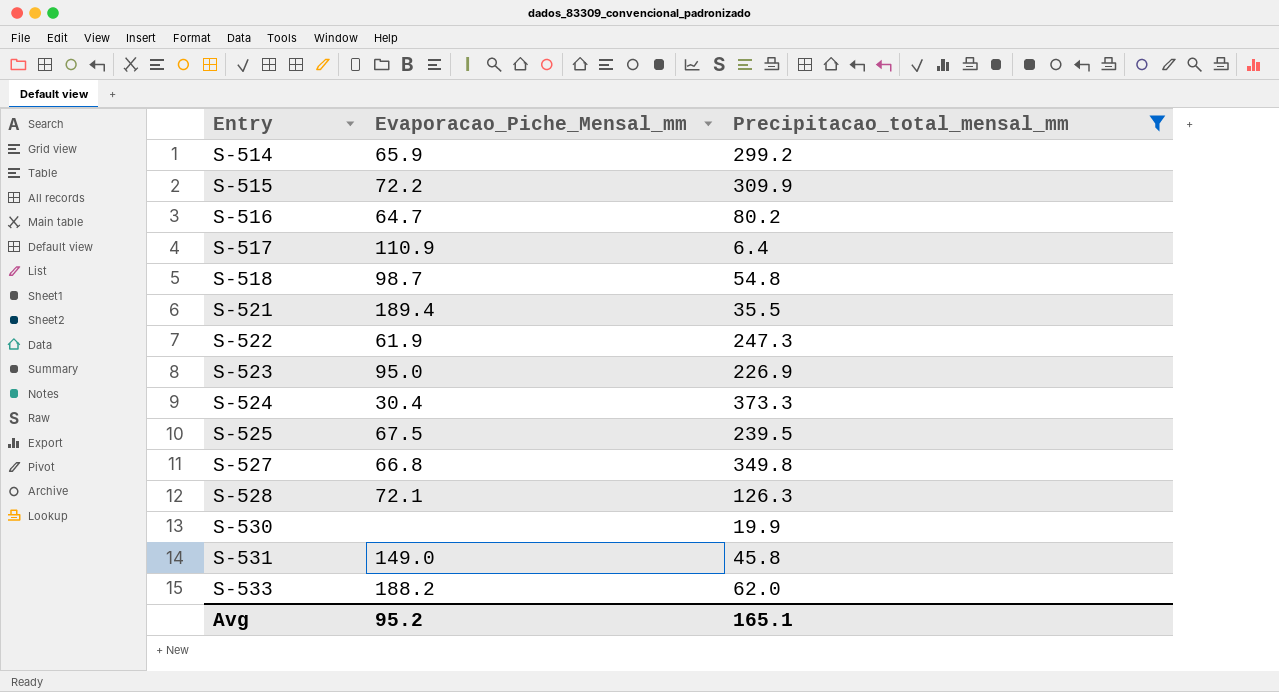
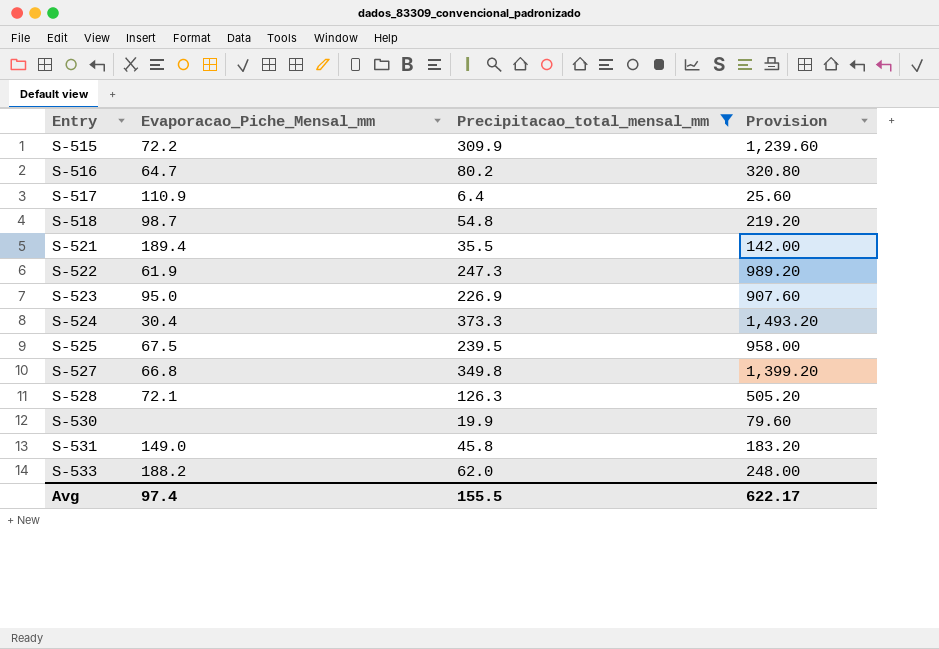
column Provision | formula: none -> [Precipitacao_total_mensal_mm] * 4
row S-514: 65.9 | 299.2 -> none
Avg | Evaporacao_Piche_Mensal_mm: 95.2 -> 97.4
Avg | Precipitacao_total_mensal_mm: 165.1 -> 155.5

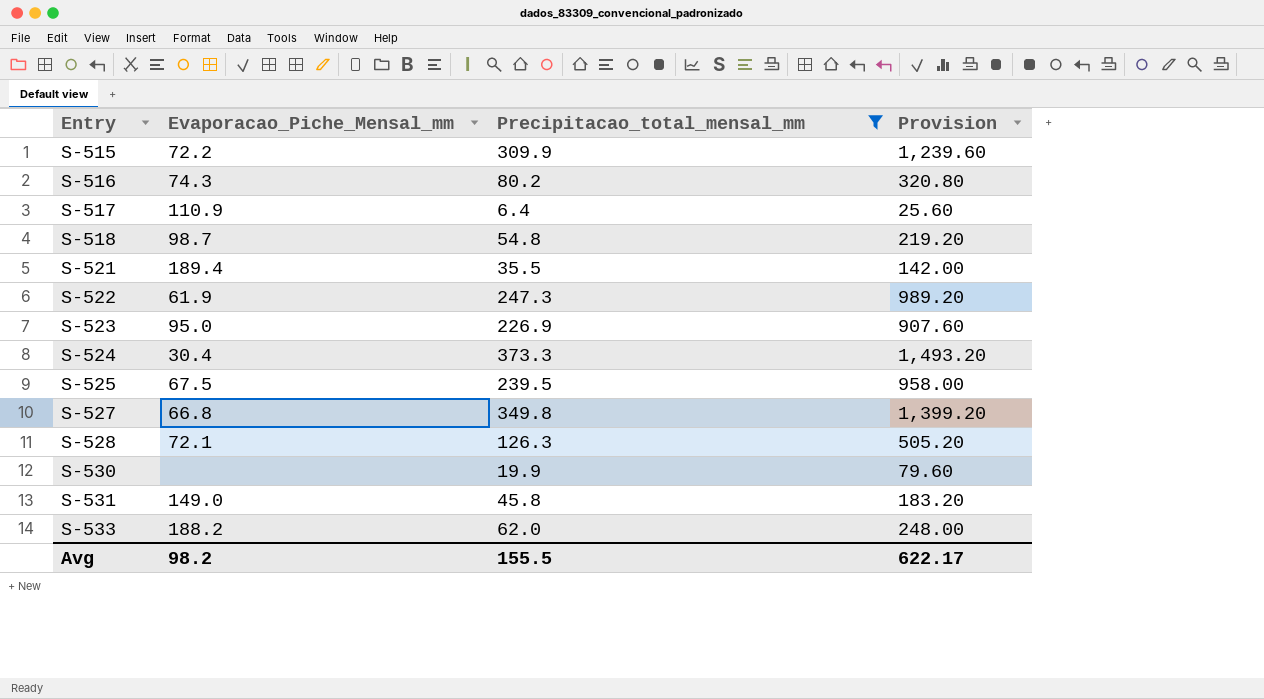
S-516 | Evaporacao_Piche_Mensal_mm: 64.7 -> 74.3
Avg | Evaporacao_Piche_Mensal_mm: 97.4 -> 98.2

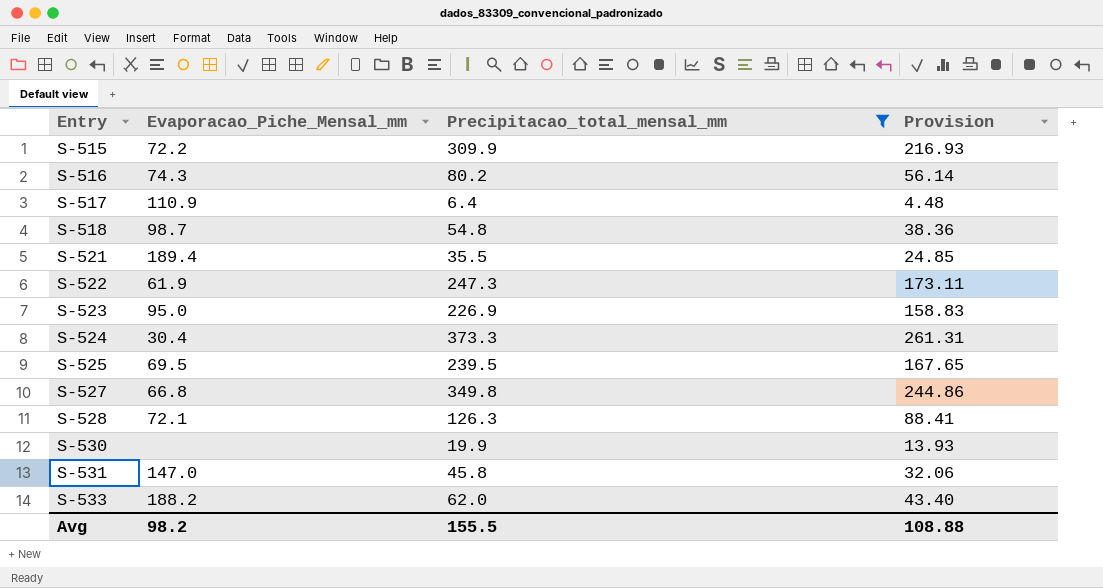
column Provision | formula: [Precipitacao_total_mensal_mm] * 4 -> [Precipitacao_total_mensal_mm] * 0.7
S-525 | Evaporacao_Piche_Mensal_mm: 67.5 -> 69.5
S-531 | Evaporacao_Piche_Mensal_mm: 149.0 -> 147.0
Avg | Provision: 622.17 -> 108.88

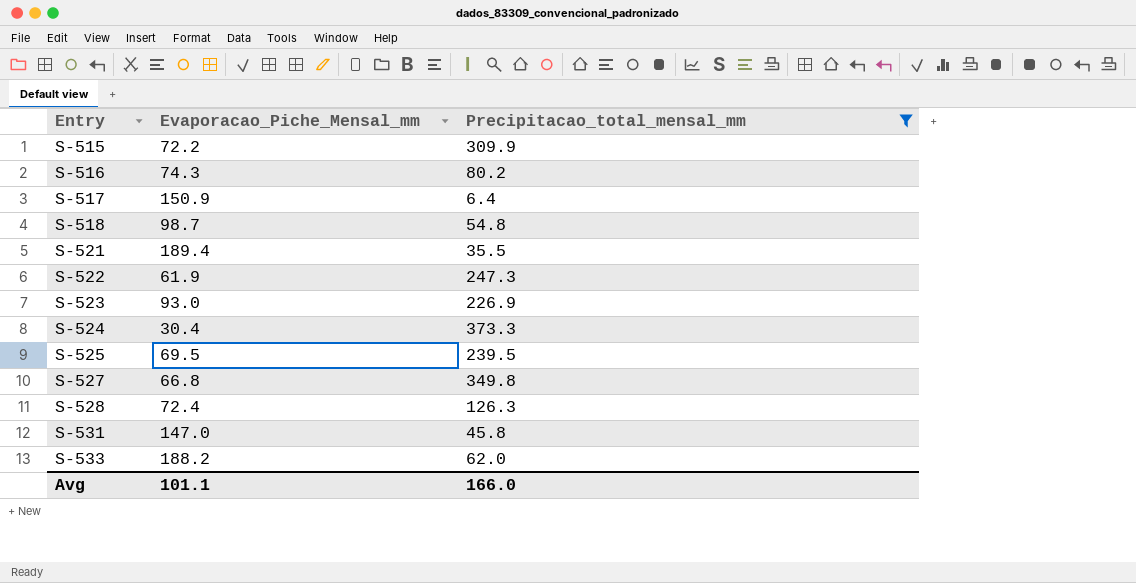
column Provision | formula: [Precipitacao_total_mensal_mm] * 0.7 -> none
row S-530: none | 19.9 | 13.93 -> none
S-517 | Evaporacao_Piche_Mensal_mm: 110.9 -> 150.9
S-523 | Evaporacao_Piche_Mensal_mm: 95.0 -> 93.0
S-528 | Evaporacao_Piche_Mensal_mm: 72.1 -> 72.4
Avg | Evaporacao_Piche_Mensal_mm: 98.2 -> 101.1
Avg | Precipitacao_total_mensal_mm: 155.5 -> 166.0

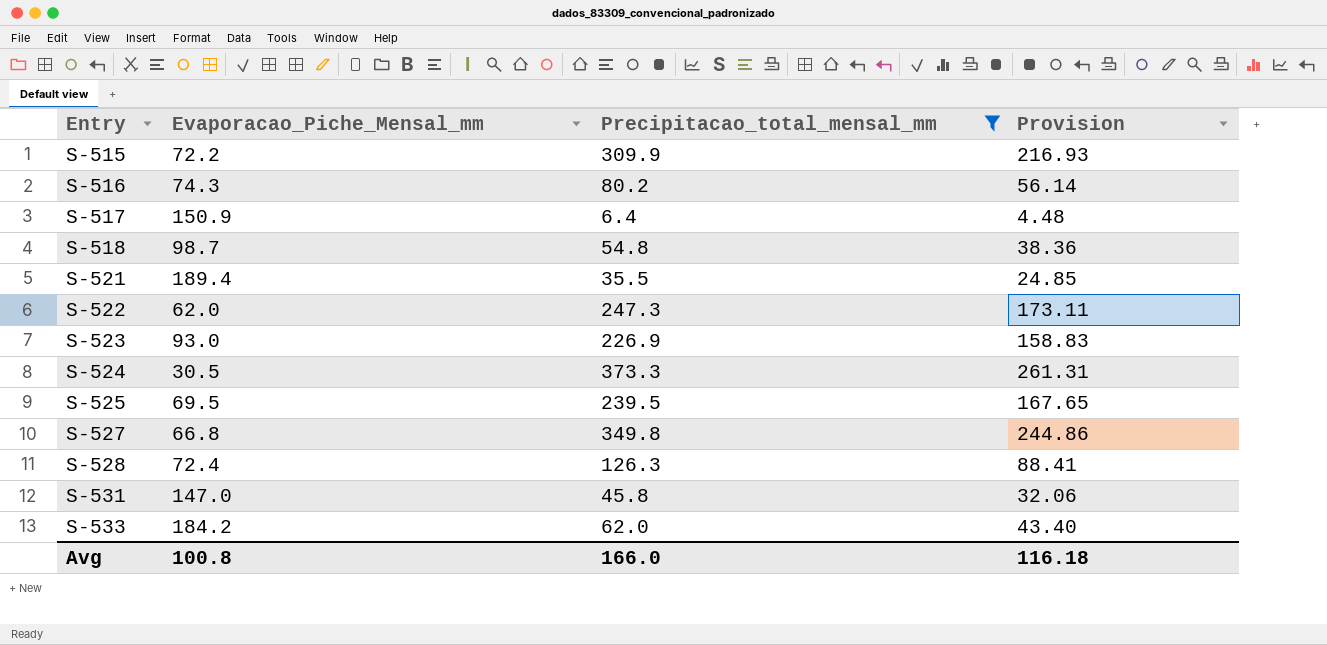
column Provision | formula: none -> [Precipitacao_total_mensal_mm] * 0.7
S-522 | Evaporacao_Piche_Mensal_mm: 61.9 -> 62.0
S-524 | Evaporacao_Piche_Mensal_mm: 30.4 -> 30.5
S-533 | Evaporacao_Piche_Mensal_mm: 188.2 -> 184.2
Avg | Evaporacao_Piche_Mensal_mm: 101.1 -> 100.8

